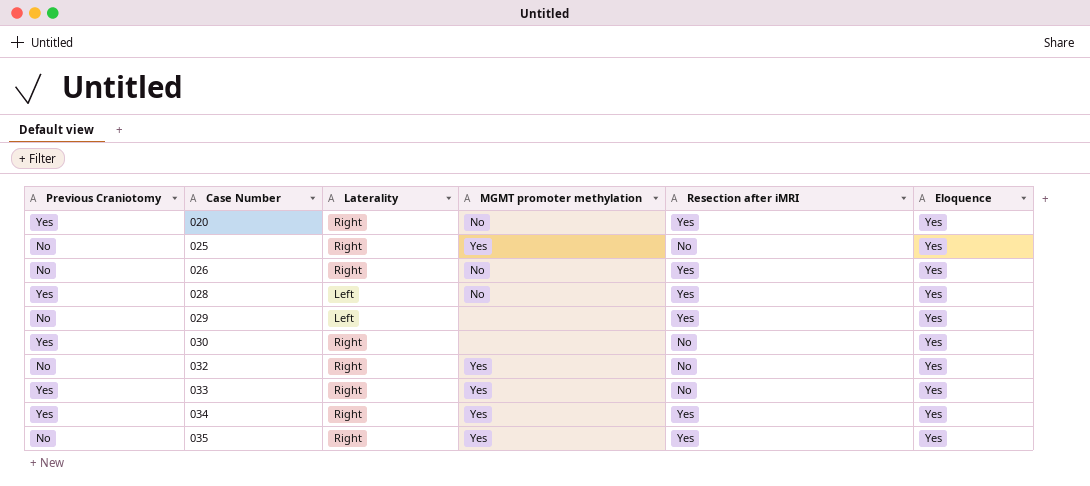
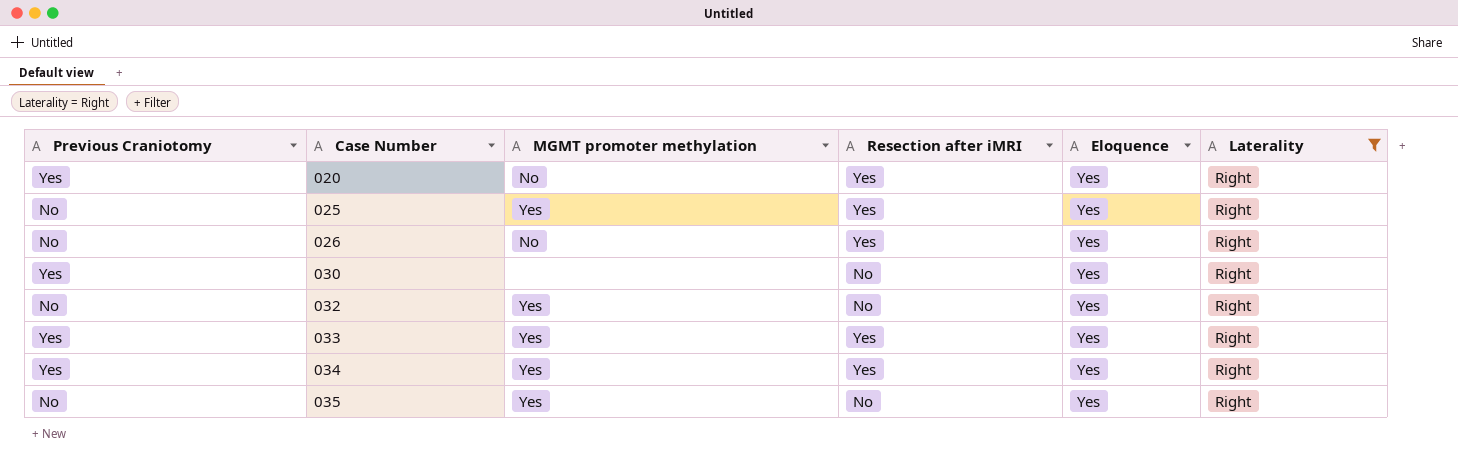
filter: none -> Laterality = Right
column Laterality | position: 3 -> 6
025 | Resection after iMRI: No -> Yes
033 | Resection after iMRI: No -> Yes
035 | Resection after iMRI: Yes -> No

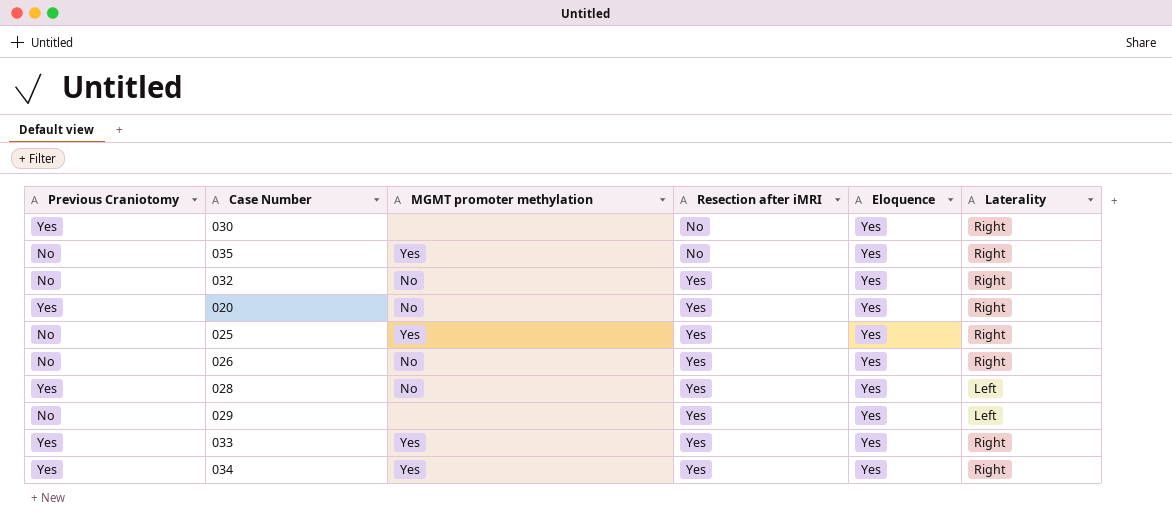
filter: Laterality = Right -> none
row order: Case Number ascending -> Resection after iMRI ascending
032 | MGMT promoter methylation: Yes -> No
032 | Resection after iMRI: No -> Yes

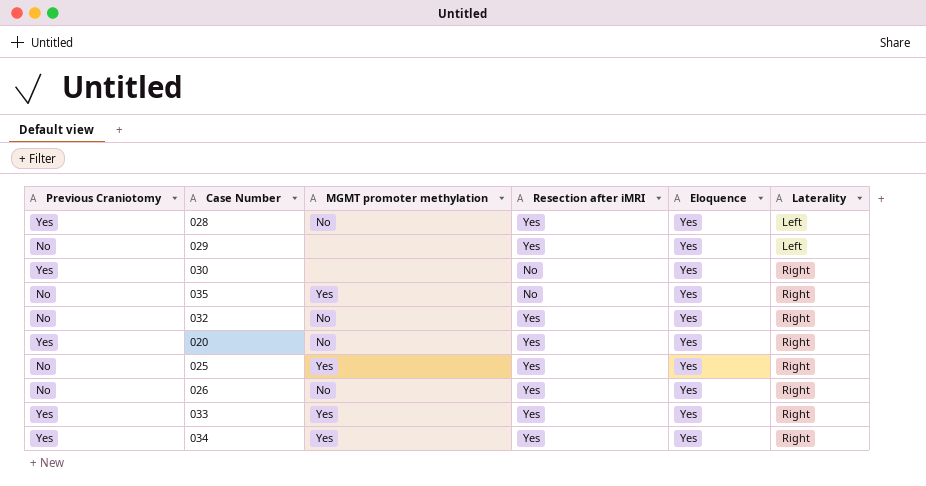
row order: Resection after iMRI ascending -> Laterality ascending

